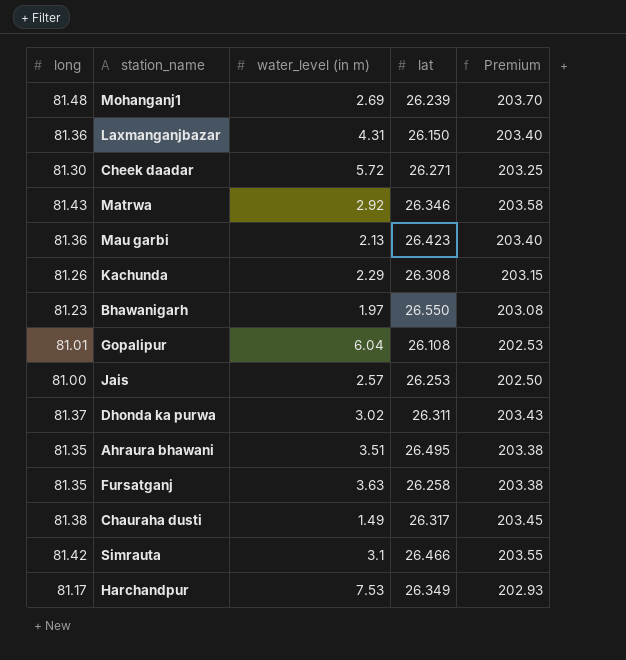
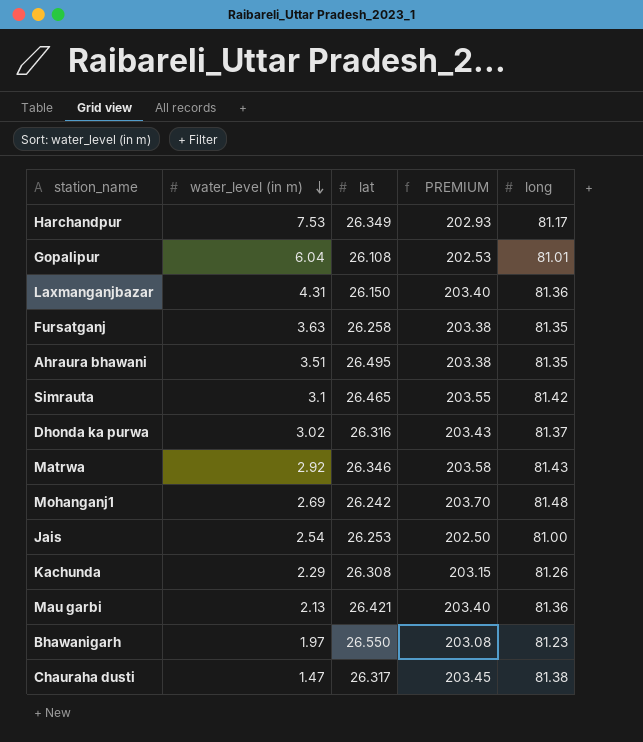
row order: none -> water_level (in m) descending
column name: Premium -> PREMIUM
column long | position: 1 -> 5
row Cheek daadar: 81.30 | 5.72 | 26.271 | 203.25 -> none
Simrauta | lat: 26.466 -> 26.465
Dhonda ka purwa | lat: 26.311 -> 26.316
Mohanganj1 | lat: 26.239 -> 26.242
Jais | water_level (in m): 2.57 -> 2.54
Mau garbi | lat: 26.423 -> 26.421
Chauraha dusti | water_level (in m): 1.49 -> 1.47

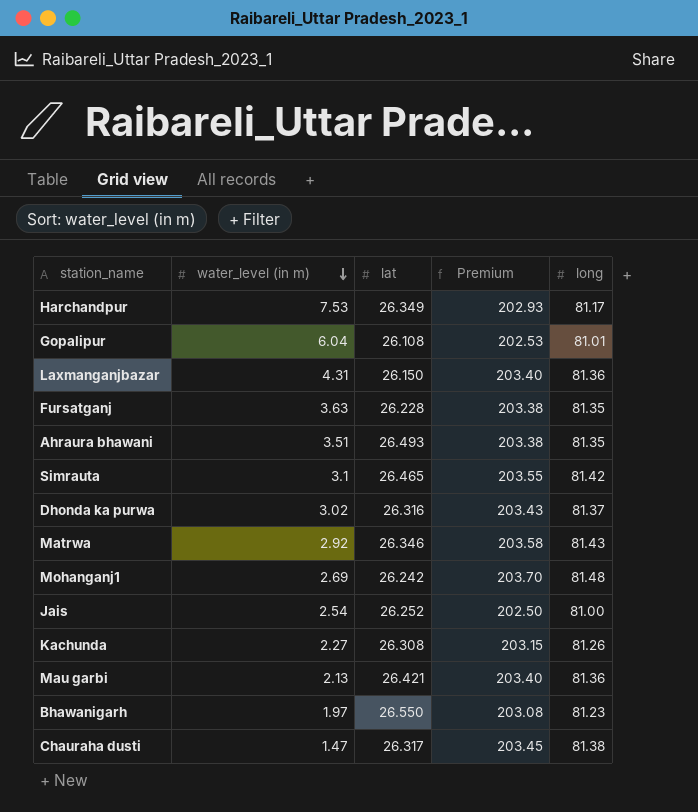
column name: PREMIUM -> Premium
Fursatganj | lat: 26.258 -> 26.228
Ahraura bhawani | lat: 26.495 -> 26.493
Jais | lat: 26.253 -> 26.252
Kachunda | water_level (in m): 2.29 -> 2.27

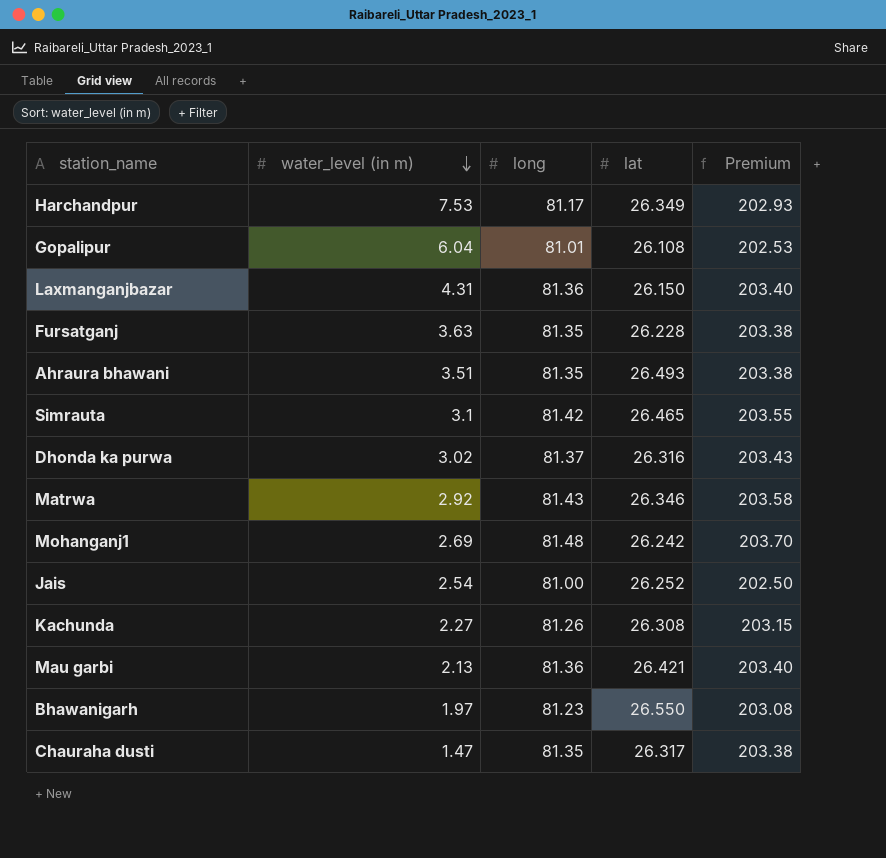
column long | position: 5 -> 3
Chauraha dusti | long: 81.38 -> 81.35
Chauraha dusti | Premium: 203.45 -> 203.38

